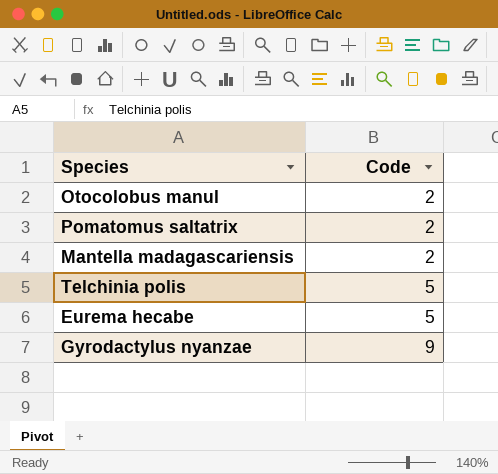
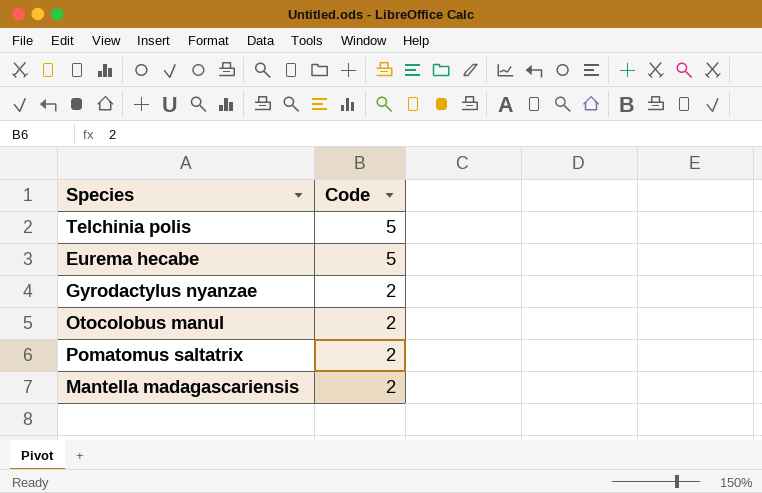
row order: Code ascending -> Code descending
Gyrodactylus nyanzae | Code: 9 -> 2

